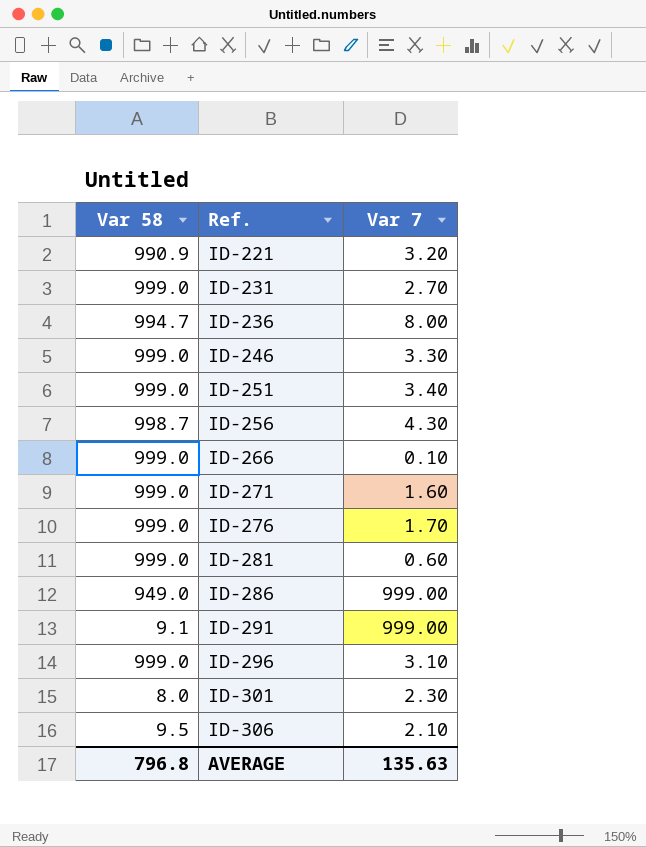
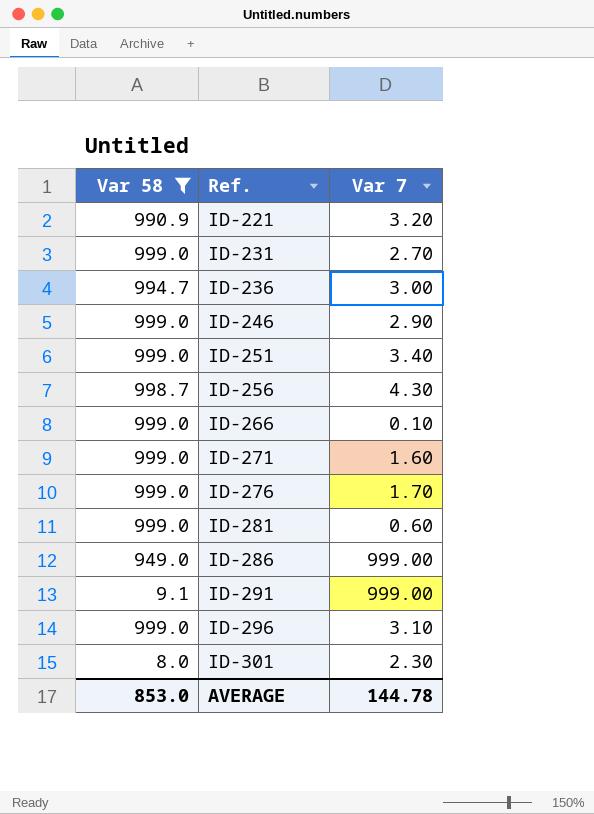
filter: none -> Var 58 != 9.5
ID-236 | Var 7: 8.00 -> 3.00
ID-246 | Var 7: 3.30 -> 2.90
AVERAGE | Var 58: 796.8 -> 853.0
AVERAGE | Var 7: 135.63 -> 144.78

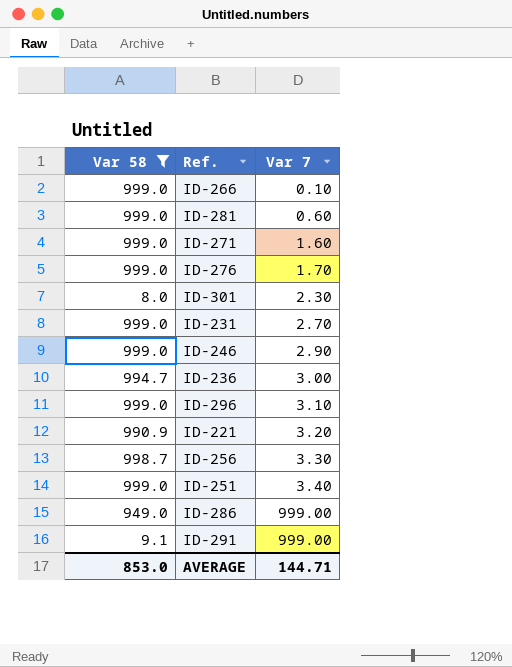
row order: Ref. ascending -> Var 7 ascending
ID-256 | Var 7: 4.30 -> 3.30
AVERAGE | Var 7: 144.78 -> 144.71

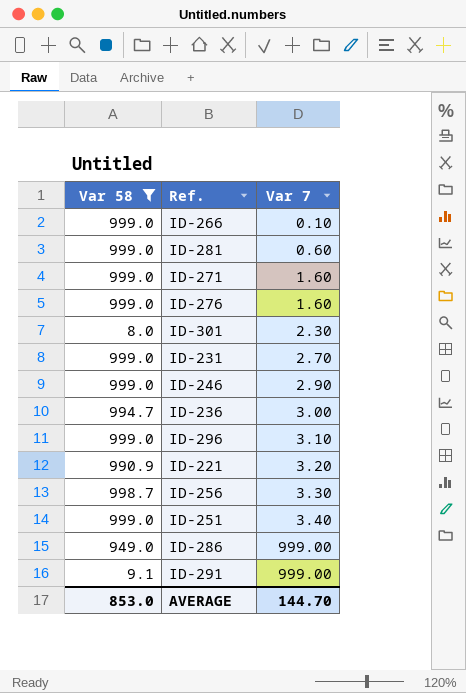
ID-276 | Var 7: 1.70 -> 1.60
AVERAGE | Var 7: 144.71 -> 144.70

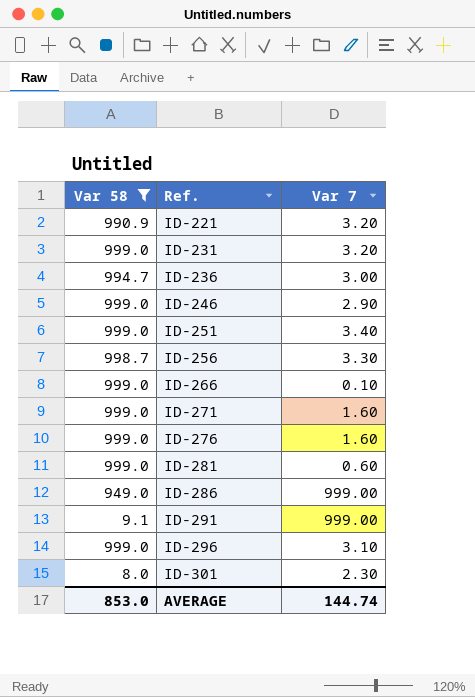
row order: Var 7 ascending -> Ref. ascending
ID-231 | Var 7: 2.70 -> 3.20
AVERAGE | Var 7: 144.70 -> 144.74

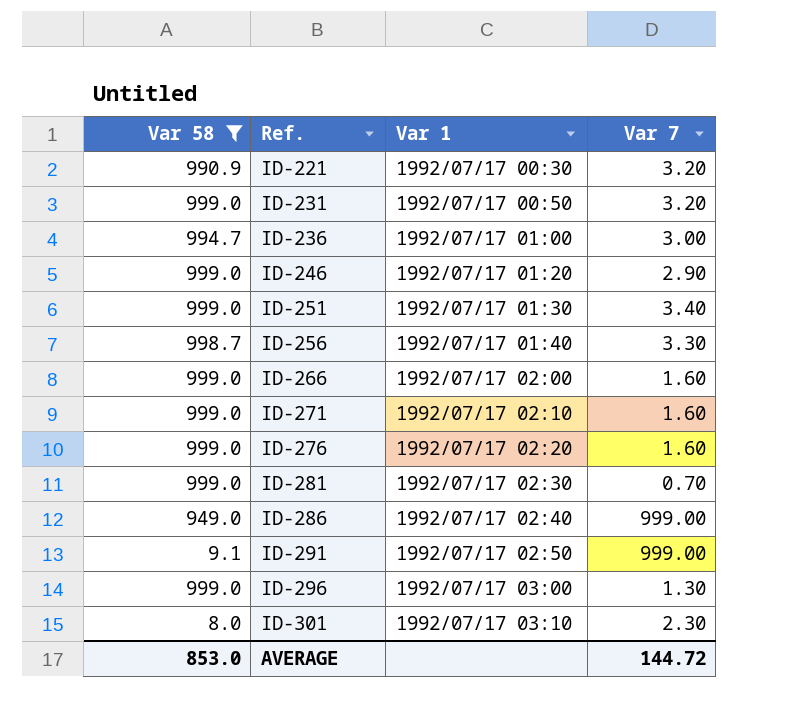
column Var 1 | position: none -> 3
ID-266 | Var 7: 0.10 -> 1.60
ID-281 | Var 7: 0.60 -> 0.70
ID-296 | Var 7: 3.10 -> 1.30
AVERAGE | Var 7: 144.74 -> 144.72

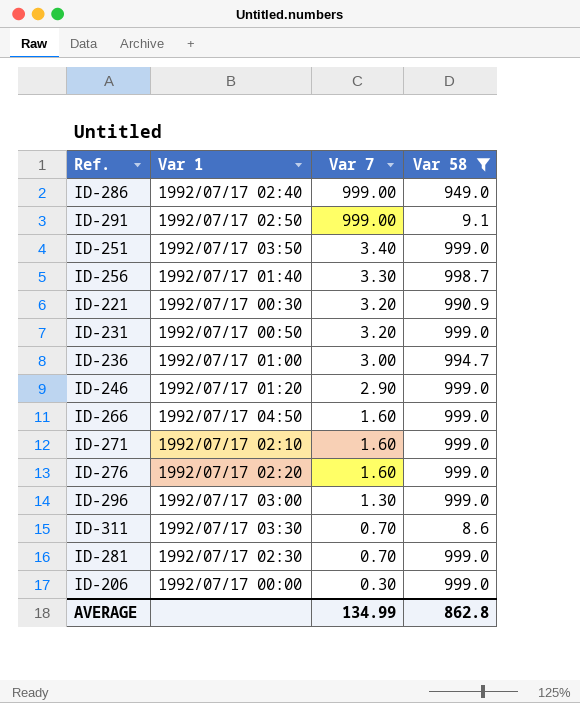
row order: Ref. ascending -> Var 7 descending
column Var 58 | position: 1 -> 4
row ID-301: 8.0 | 1992/07/17 03:10 | 2.30 -> none
ID-251 | Var 1: 1992/07/17 01:30 -> 1992/07/17 03:50
ID-266 | Var 1: 1992/07/17 02:00 -> 1992/07/17 04:50
row ID-311: none -> 1992/07/17 03:30 | 0.70 | 8.6
row ID-206: none -> 1992/07/17 00:00 | 0.30 | 999.0
AVERAGE | Var 7: 144.72 -> 134.99
AVERAGE | Var 58: 853.0 -> 862.8

